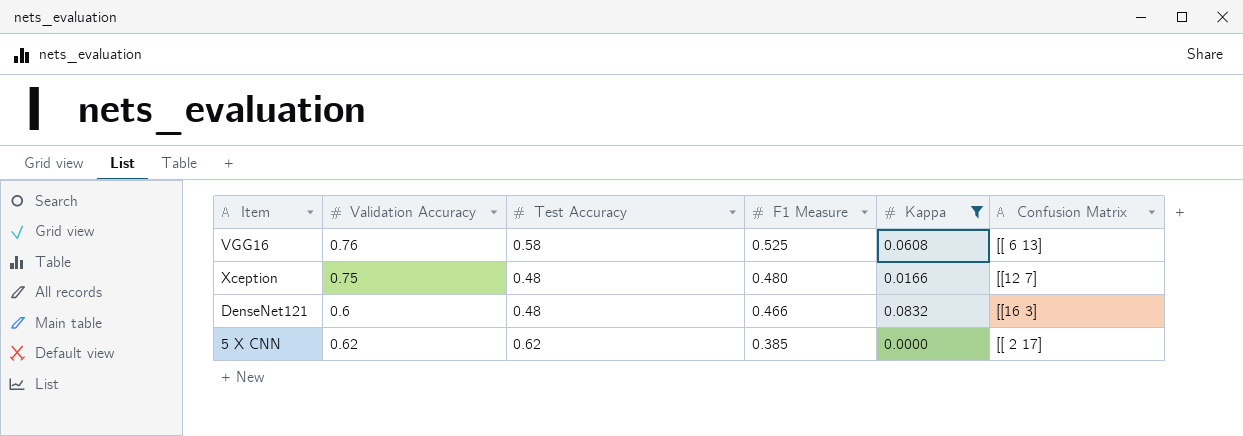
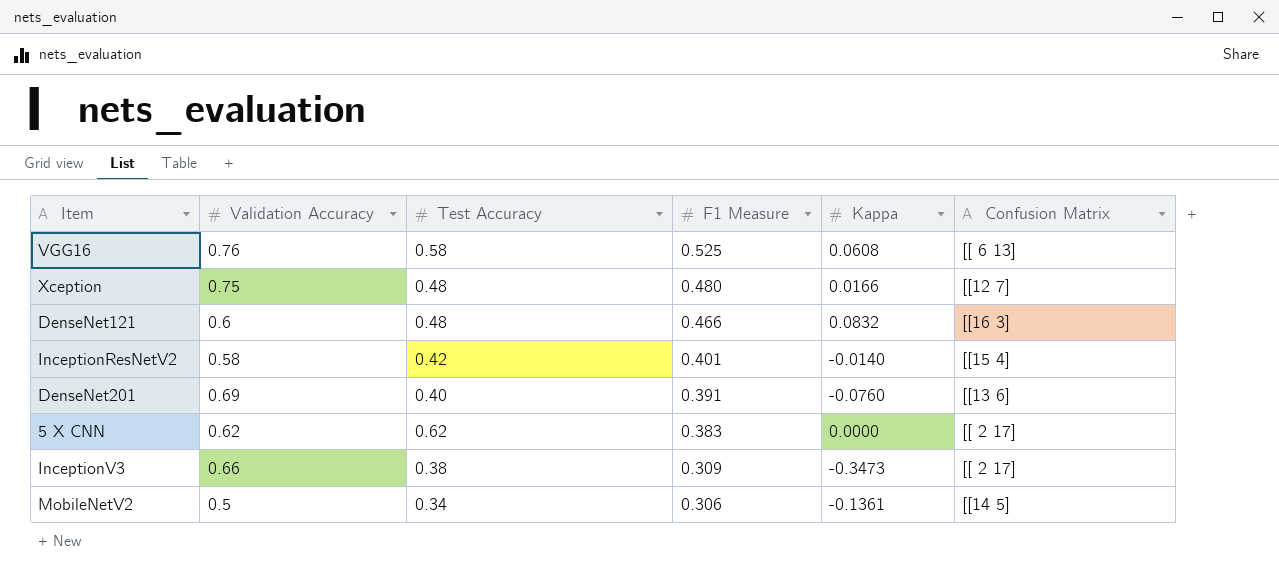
filter: Kappa >= 0.0000 -> none
5 X CNN | F1 Measure: 0.385 -> 0.383

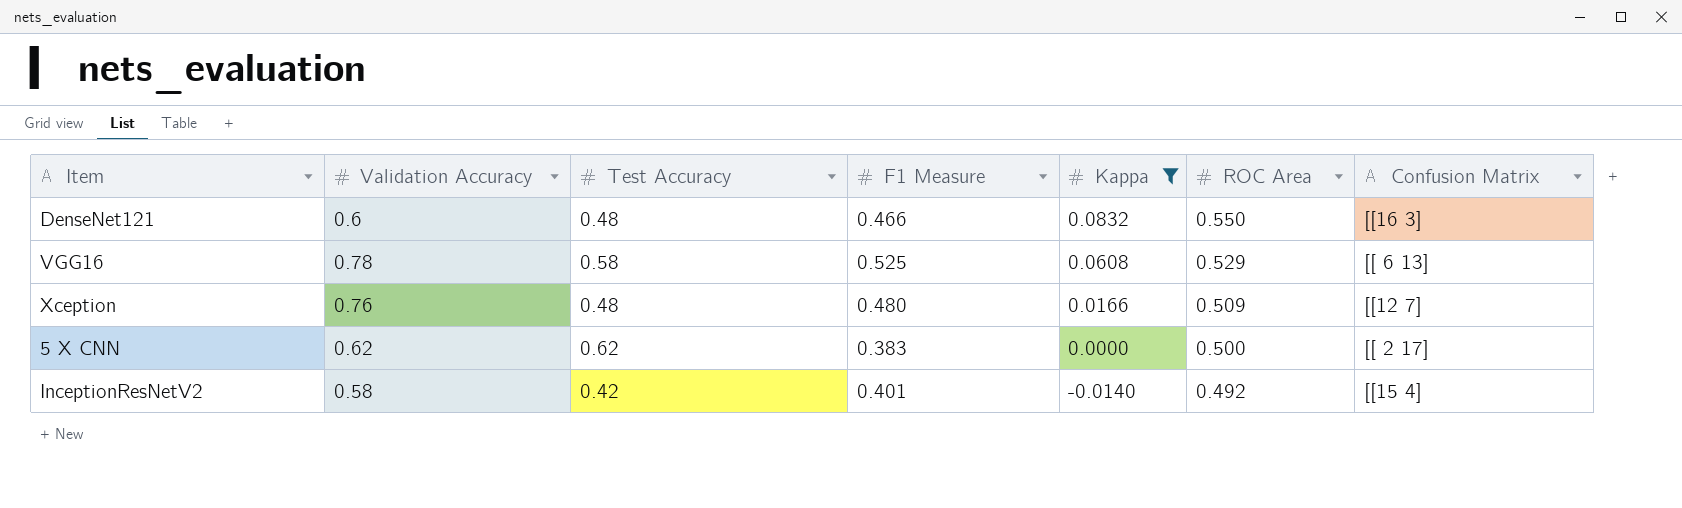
filter: none -> Kappa >= -0.0140
row order: F1 Measure descending -> Kappa descending
column ROC Area | position: none -> 6
VGG16 | Validation Accuracy: 0.76 -> 0.78
Xception | Validation Accuracy: 0.75 -> 0.76

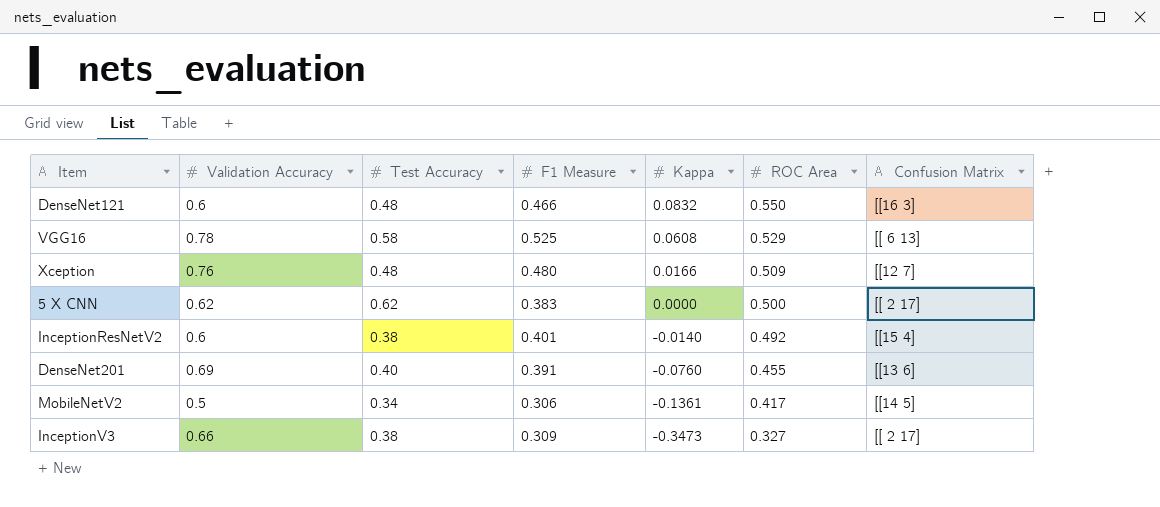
filter: Kappa >= -0.0140 -> none
InceptionResNetV2 | Validation Accuracy: 0.58 -> 0.6
InceptionResNetV2 | Test Accuracy: 0.42 -> 0.38

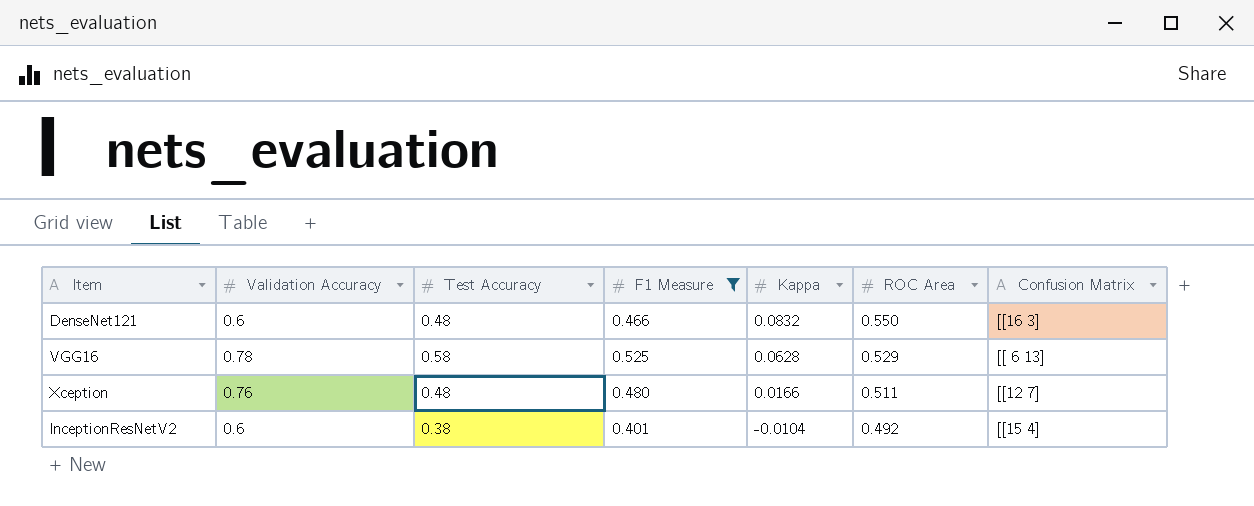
filter: none -> F1 Measure >= 0.401
VGG16 | Kappa: 0.0608 -> 0.0628
Xception | ROC Area: 0.509 -> 0.511
InceptionResNetV2 | Kappa: -0.0140 -> -0.0104

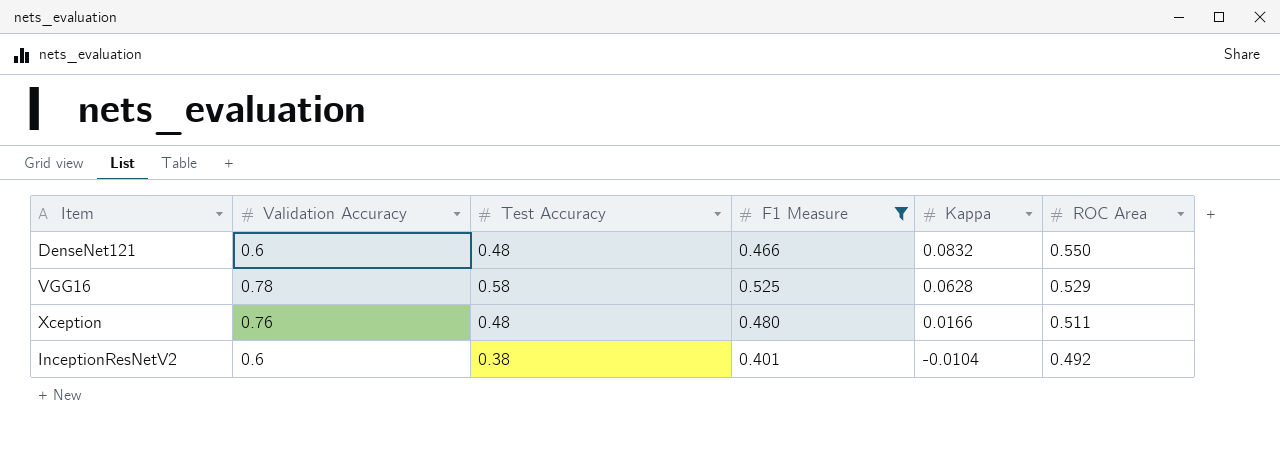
column Confusion Matrix | position: 7 -> none

